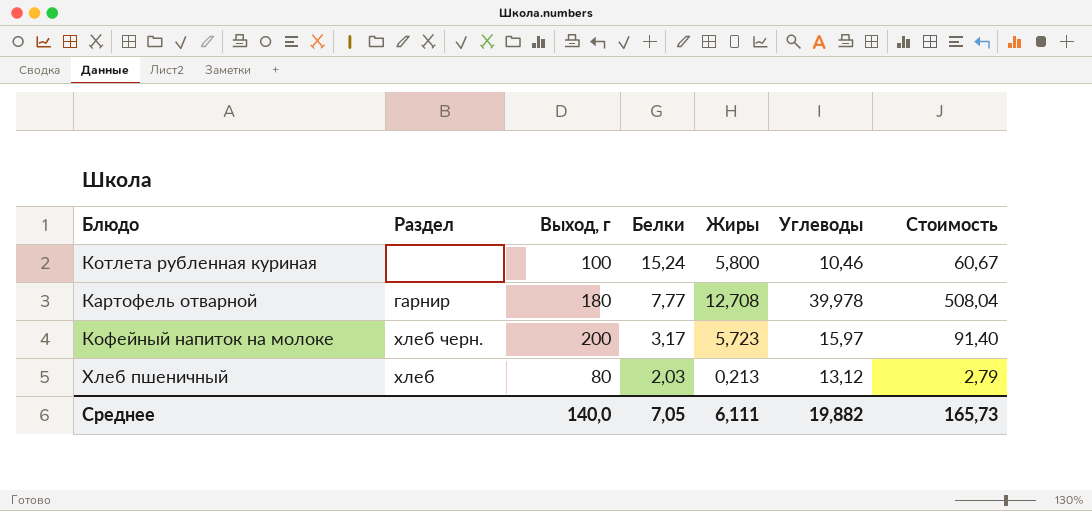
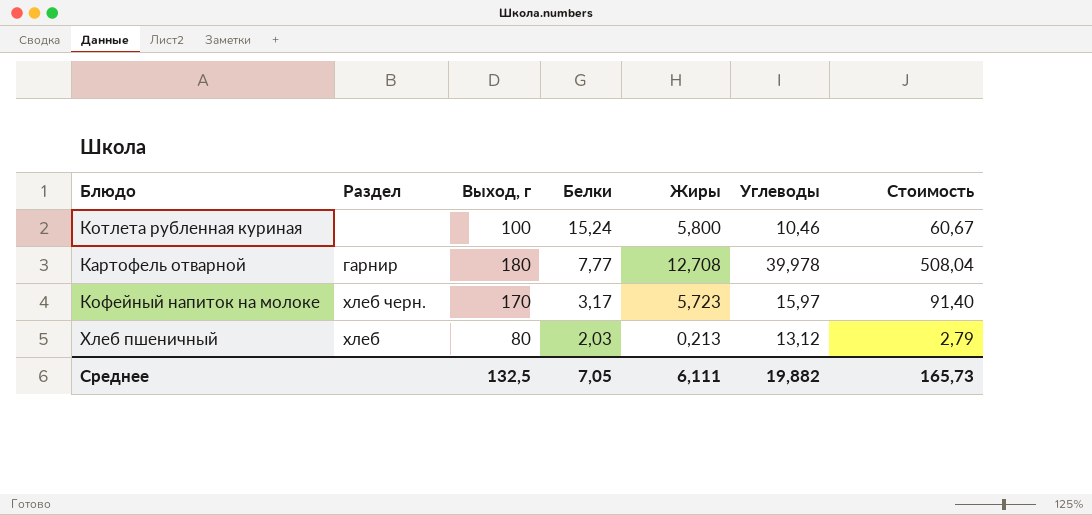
Кофейный напиток на молоке | Выход, г: 200 -> 170
Среднее | Выход, г: 140,0 -> 132,5

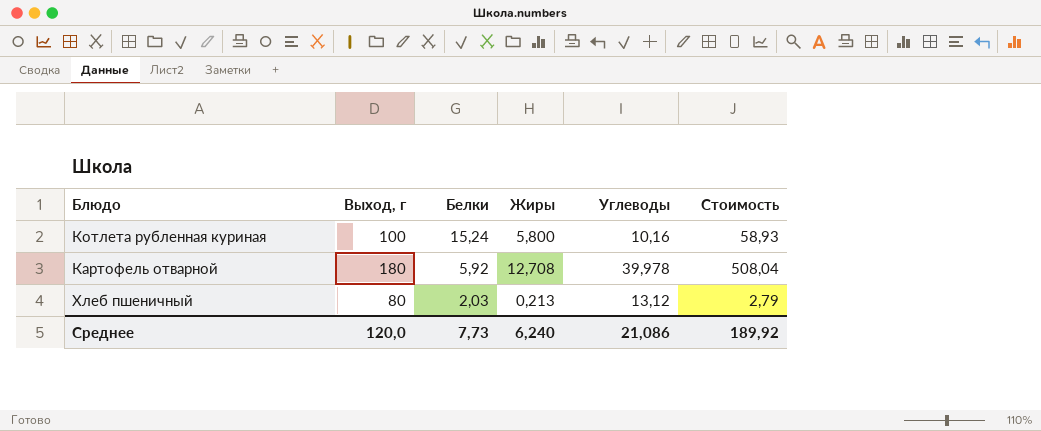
column Раздел | position: 2 -> none
row Кофейный напиток на молоке: хлеб черн. | 170 | 3,17 | 5,723 | 15,97 | 91,40 -> none
Котлета рубленная куриная | Углеводы: 10,46 -> 10,16
Котлета рубленная куриная | Стоимость: 60,67 -> 58,93
Картофель отварной | Белки: 7,77 -> 5,92
Среднее | Выход, г: 132,5 -> 120,0
Среднее | Белки: 7,05 -> 7,73
Среднее | Жиры: 6,111 -> 6,240
Среднее | Углеводы: 19,882 -> 21,086
Среднее | Стоимость: 165,73 -> 189,92

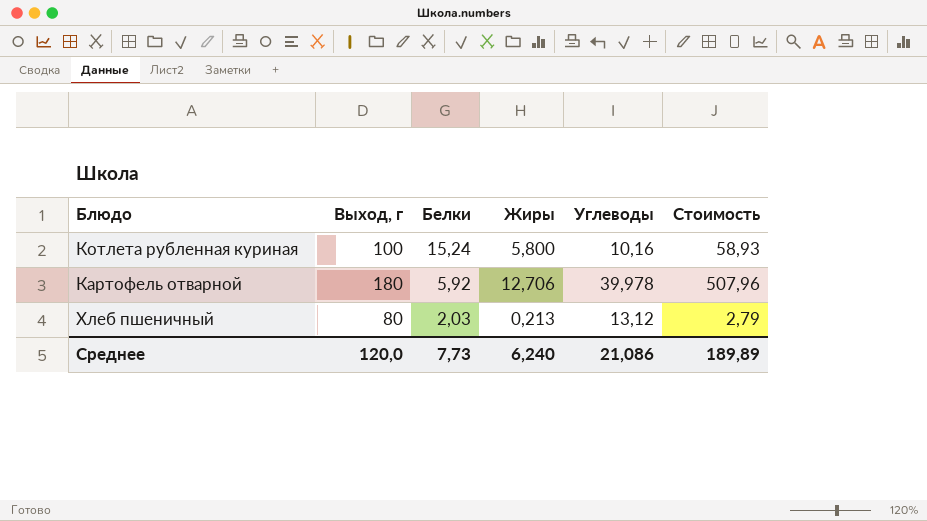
Картофель отварной | Жиры: 12,708 -> 12,706
Картофель отварной | Стоимость: 508,04 -> 507,96
Среднее | Стоимость: 189,92 -> 189,89

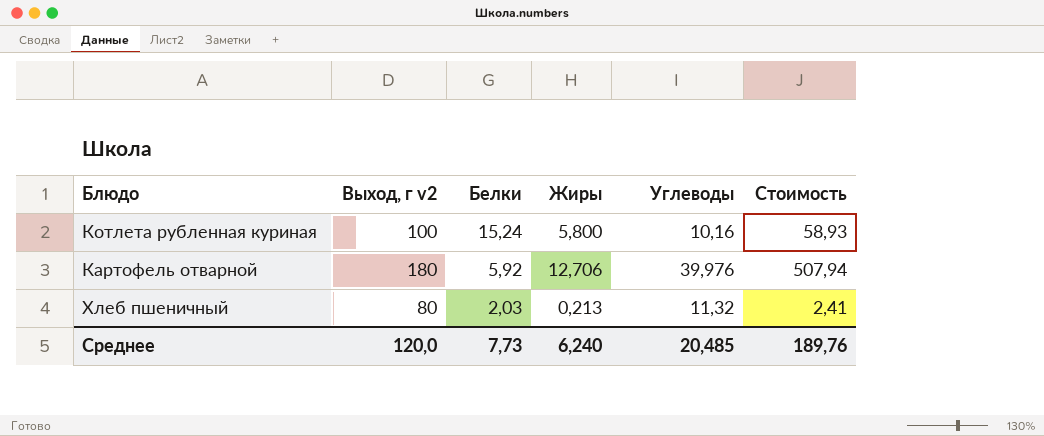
column name: Выход, г -> Выход, г v2
Картофель отварной | Углеводы: 39,978 -> 39,976
Картофель отварной | Стоимость: 507,96 -> 507,94
Хлеб пшеничный | Углеводы: 13,12 -> 11,32
Хлеб пшеничный | Стоимость: 2,79 -> 2,41
Среднее | Углеводы: 21,086 -> 20,485
Среднее | Стоимость: 189,89 -> 189,76

